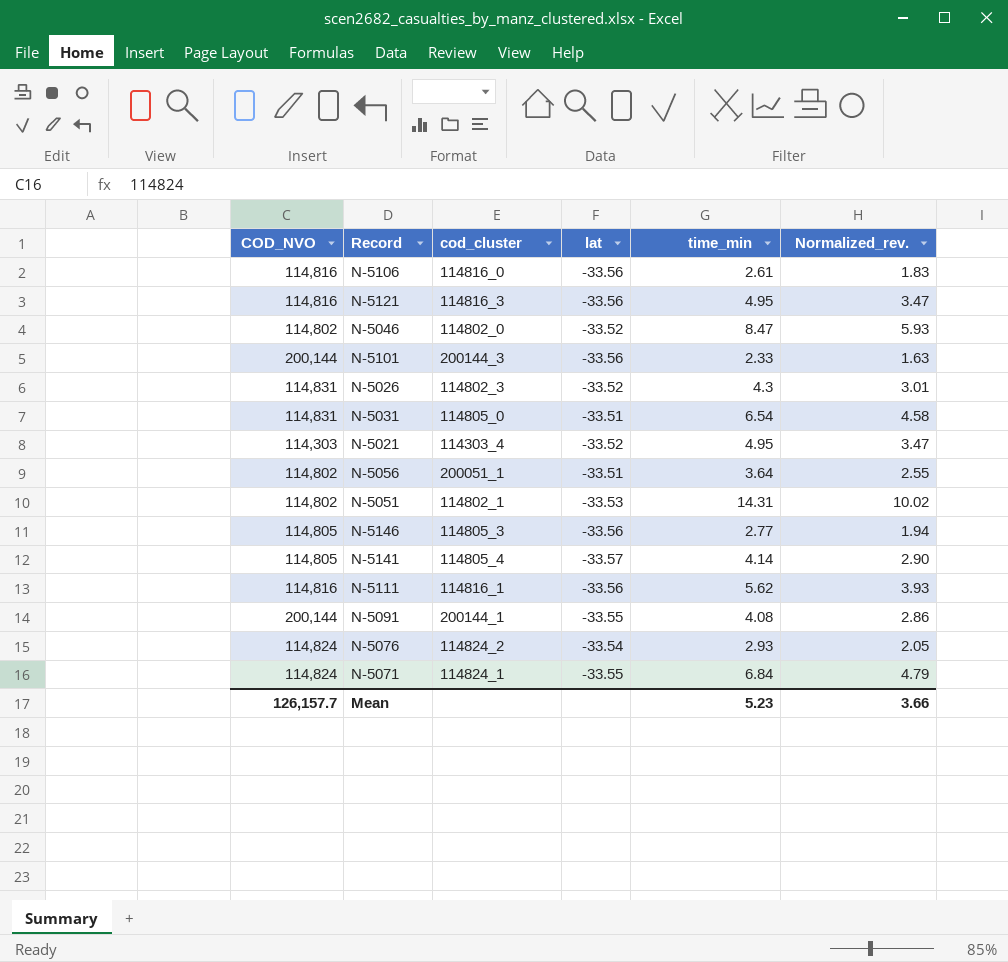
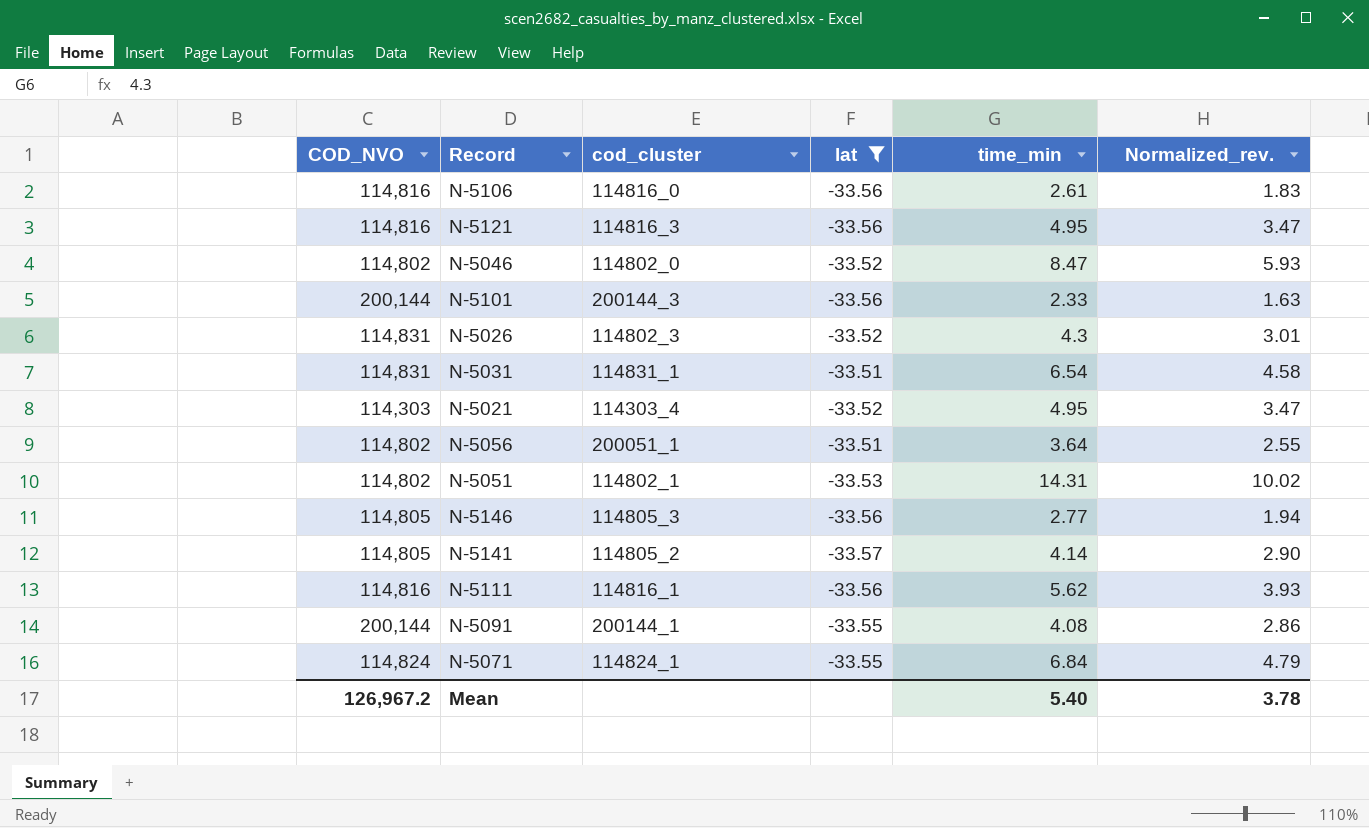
filter: none -> lat != -33.54
N-5031 | cod_cluster: 114805_0 -> 114831_1
N-5141 | cod_cluster: 114805_4 -> 114805_2
Mean | COD_NVO: 126,157.7 -> 126,967.2
Mean | time_min: 5.23 -> 5.40
Mean | Normalized_rev.: 3.66 -> 3.78

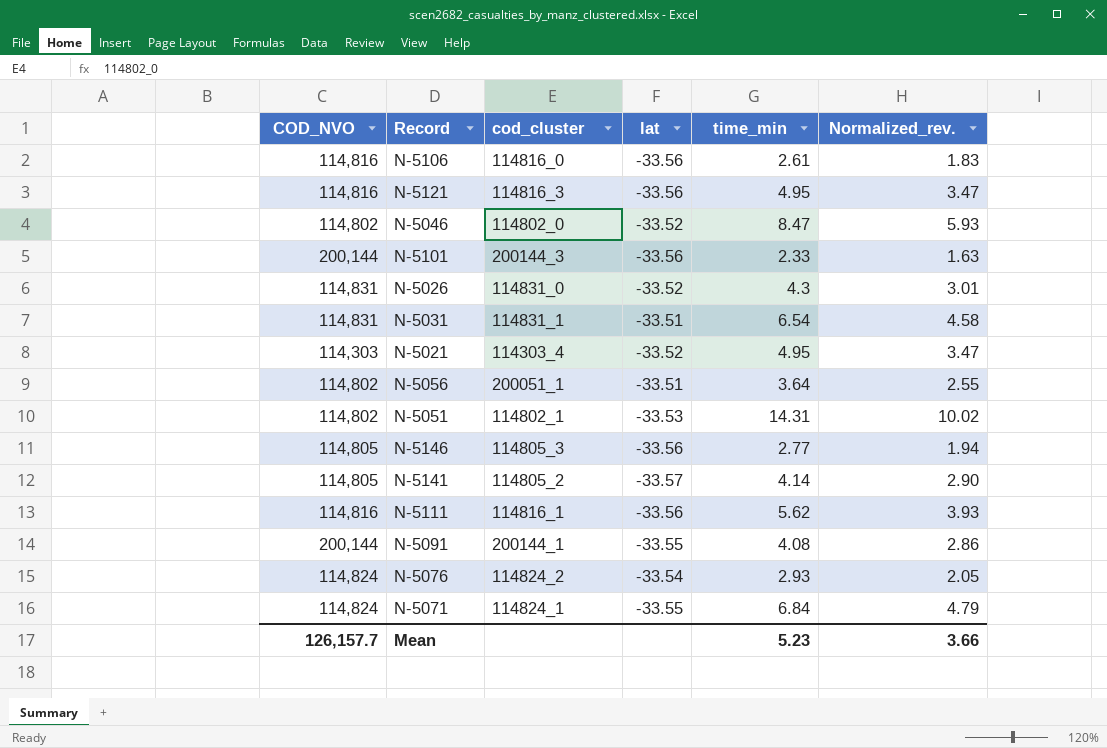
filter: lat != -33.54 -> none
N-5026 | cod_cluster: 114802_3 -> 114831_0
Mean | COD_NVO: 126,967.2 -> 126,157.7
Mean | time_min: 5.40 -> 5.23
Mean | Normalized_rev.: 3.78 -> 3.66

